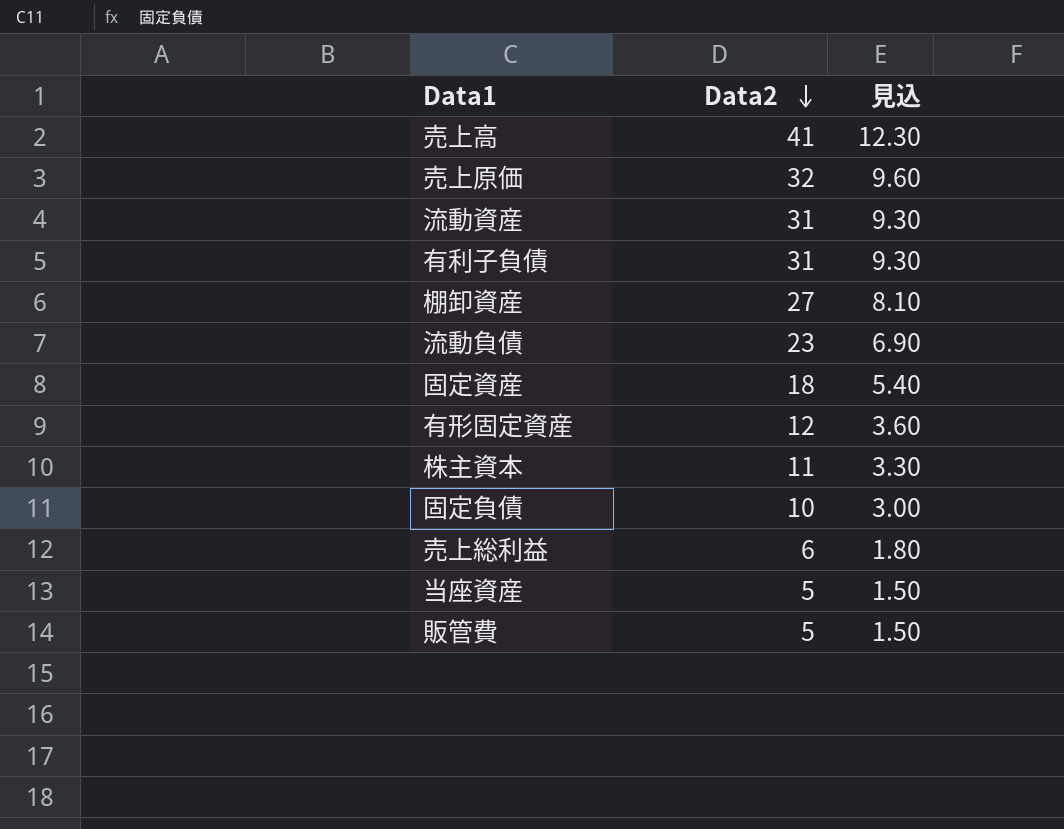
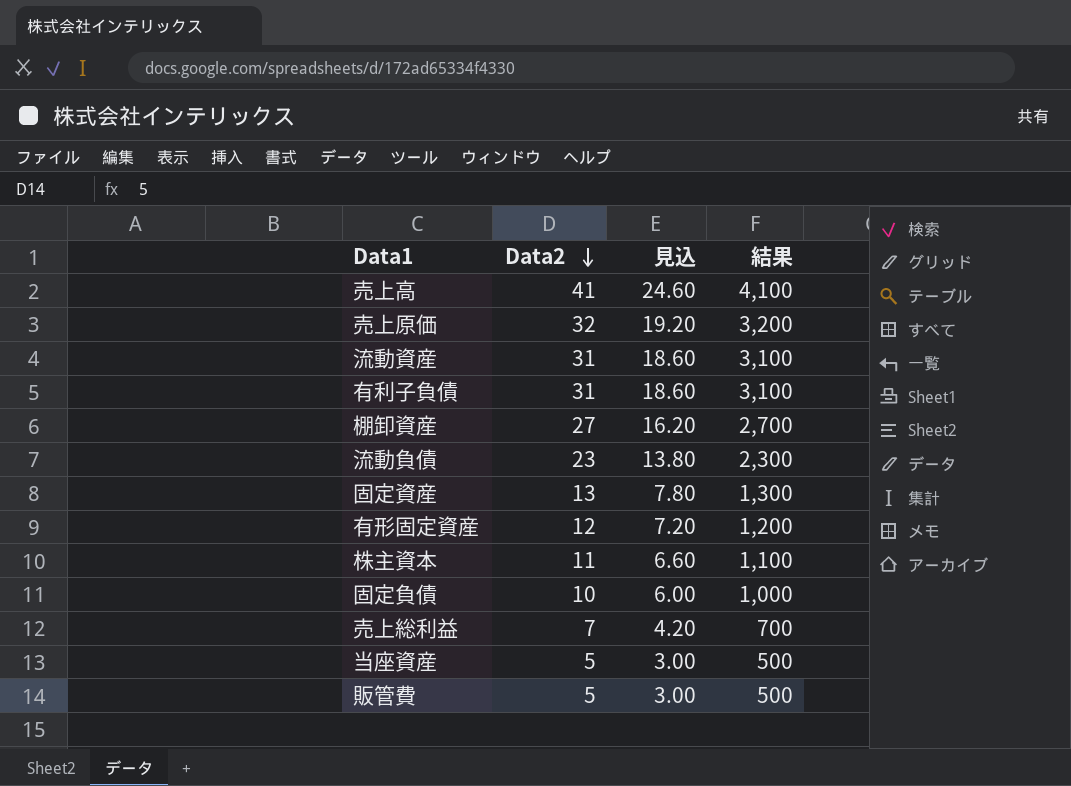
column 見込 | formula: [Data2] * 0.3 -> [Data2] * 0.6
column 結果 | formula: none -> [Data2] * 100
固定資産 | Data2: 18 -> 13
売上総利益 | Data2: 6 -> 7

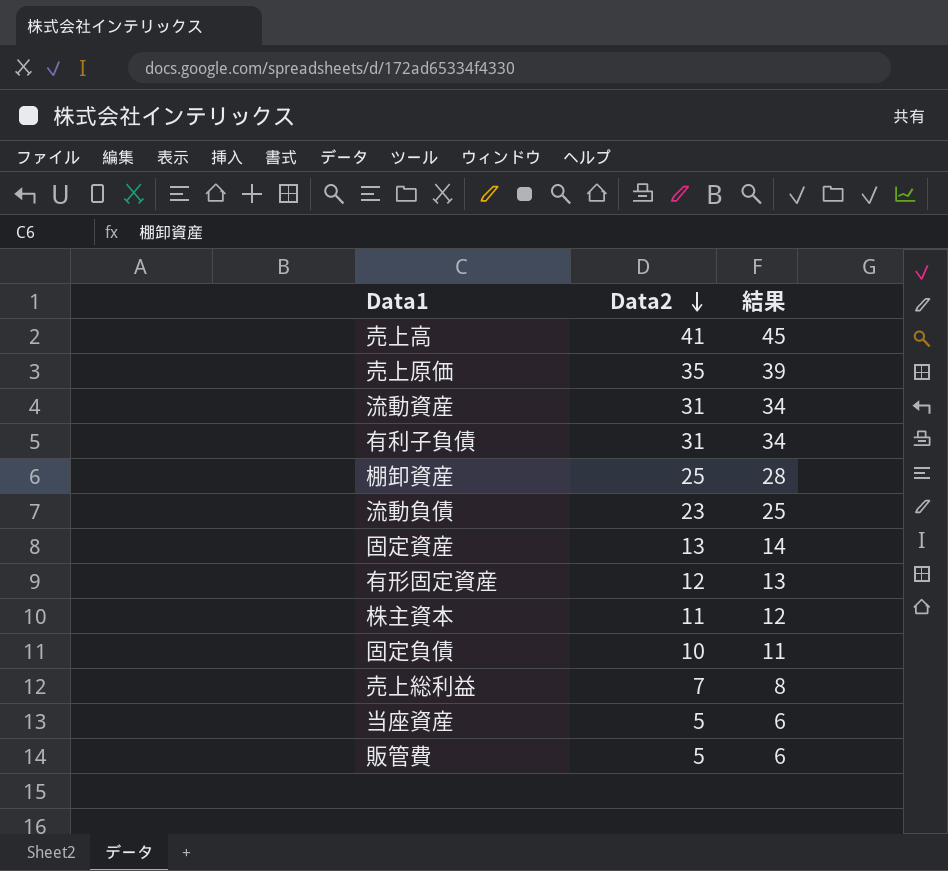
column 見込 | formula: [Data2] * 0.6 -> none
column 結果 | formula: [Data2] * 100 -> [Data2] * 1.1
売上原価 | Data2: 32 -> 35
棚卸資産 | Data2: 27 -> 25

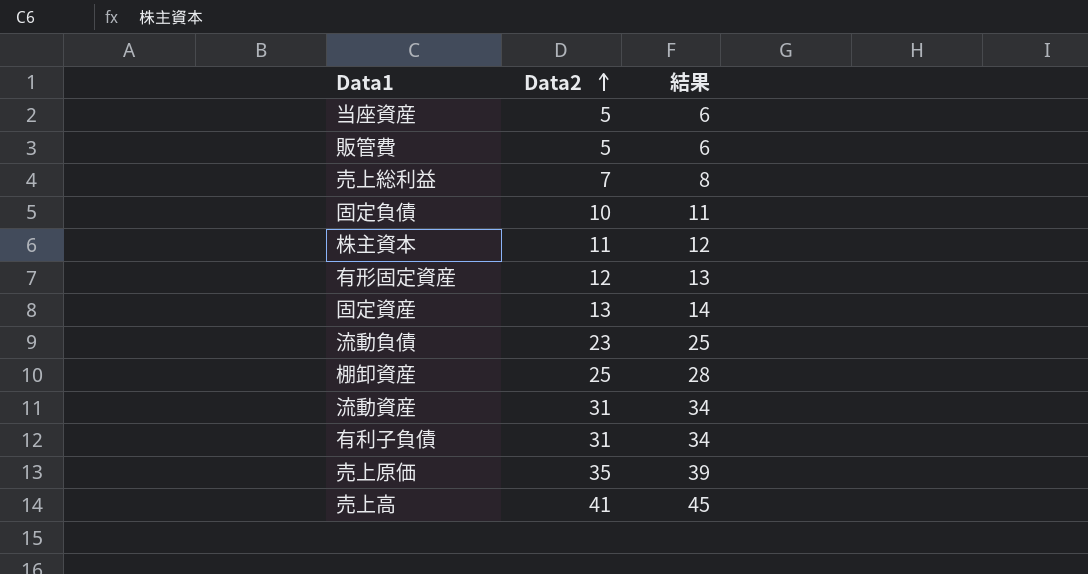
row order: Data2 descending -> Data2 ascending

